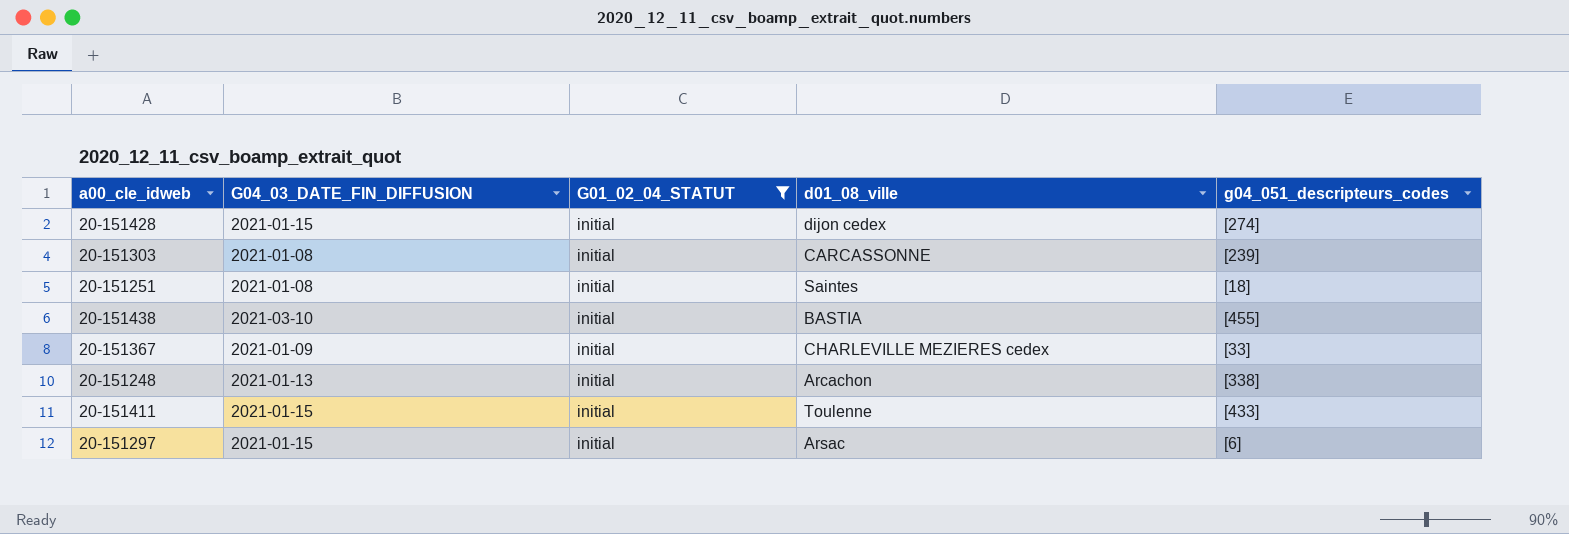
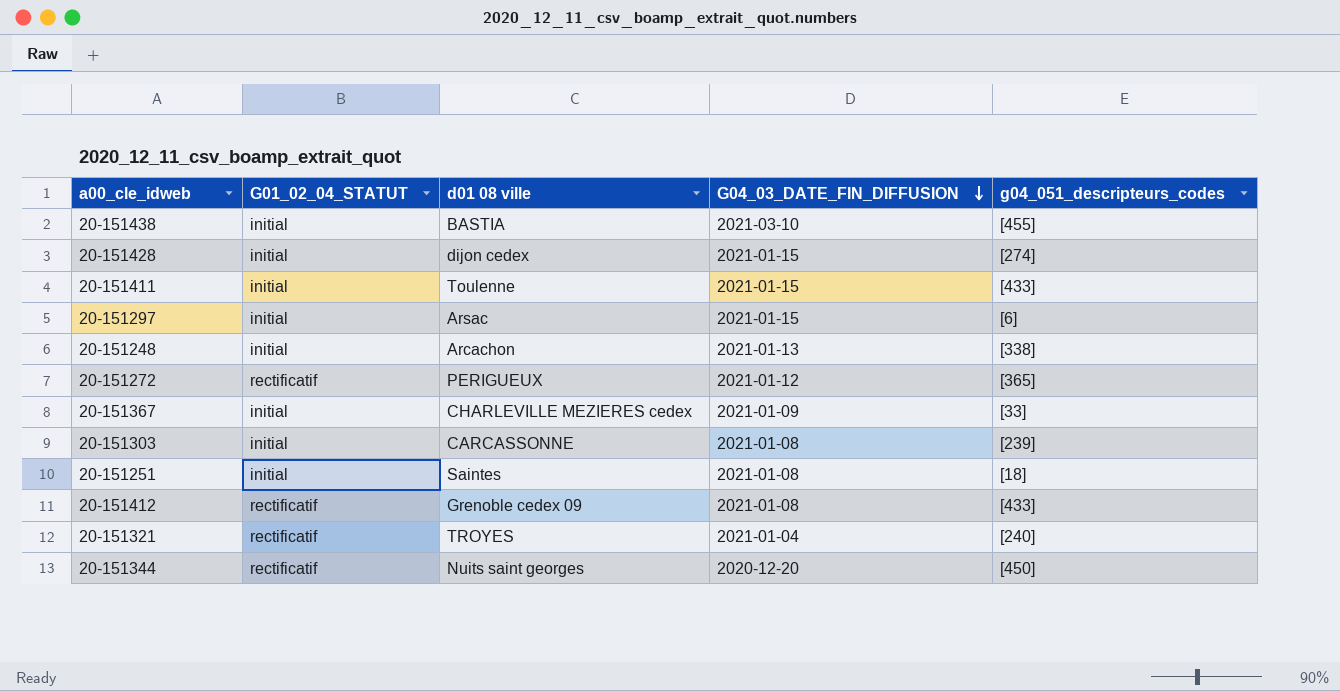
filter: G01_02_04_STATUT = initial -> none
row order: none -> G04_03_DATE_FIN_DIFFUSION descending
column name: d01_08_ville -> d01 08 ville
column G04_03_DATE_FIN_DIFFUSION | position: 2 -> 4

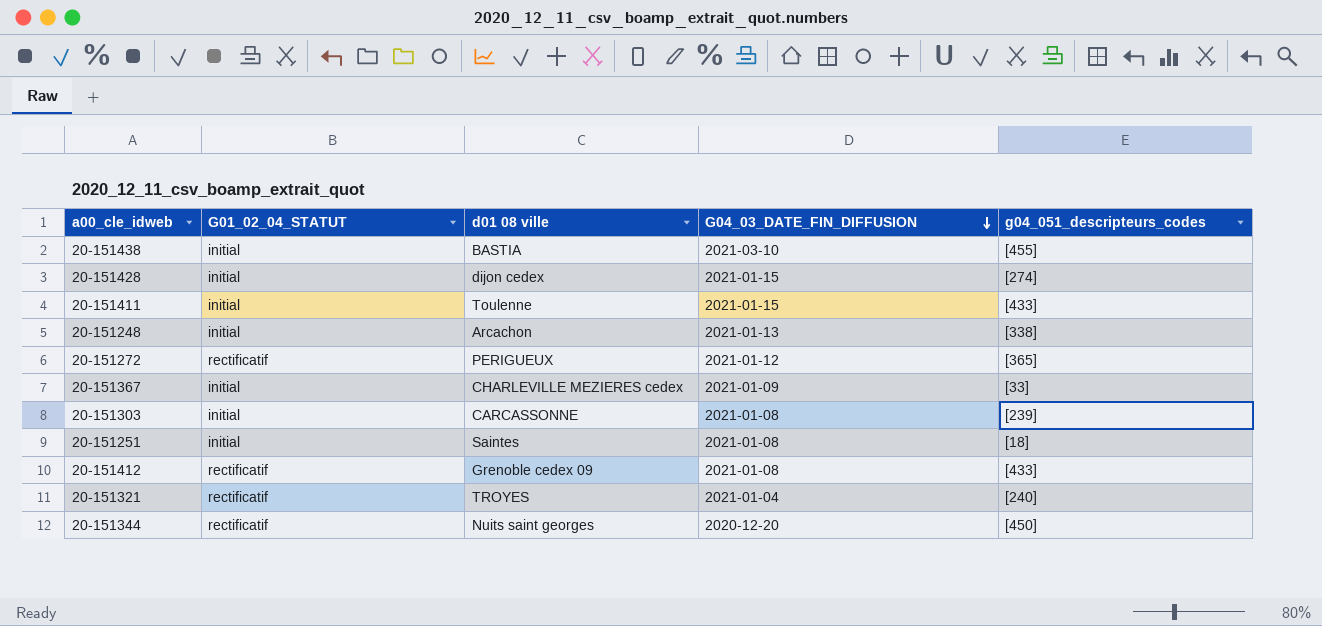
row 20-151297: initial | Arsac | 2021-01-15 | [6] -> none

